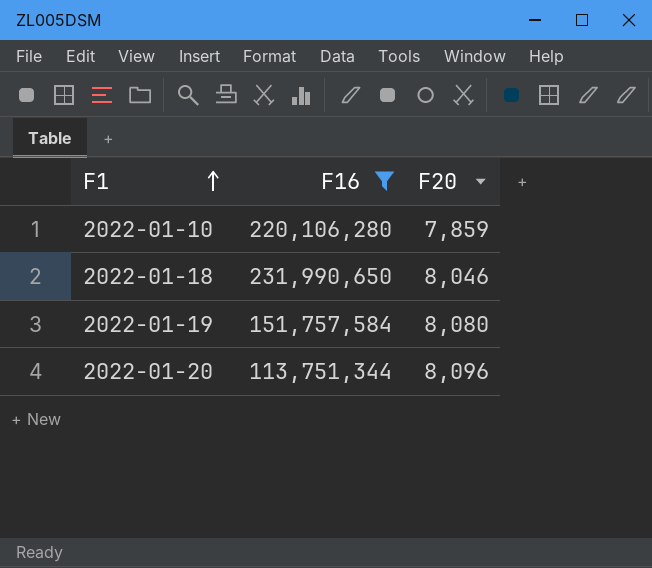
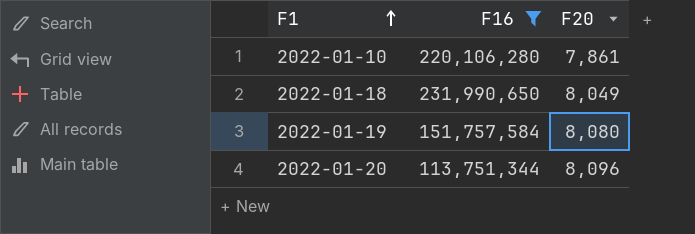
2022-01-10 | F20: 7,859 -> 7,861
2022-01-18 | F20: 8,046 -> 8,049

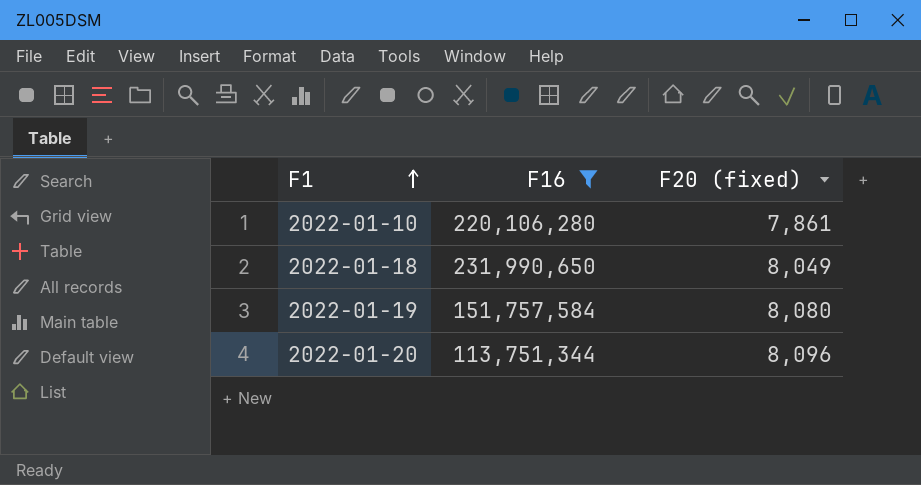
column name: F20 -> F20 (fixed)

